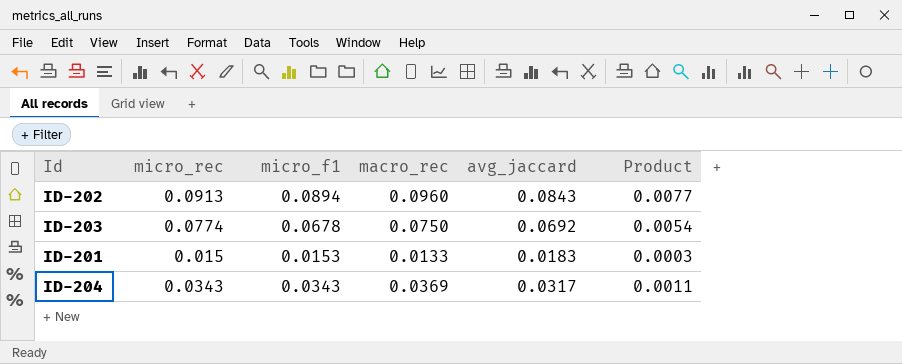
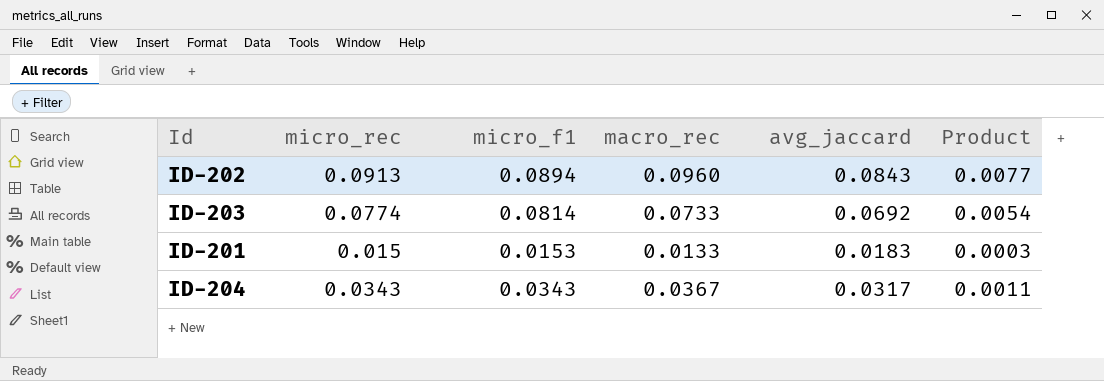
ID-203 | micro_f1: 0.0678 -> 0.0814
ID-203 | macro_rec: 0.0750 -> 0.0733
ID-204 | macro_rec: 0.0369 -> 0.0367

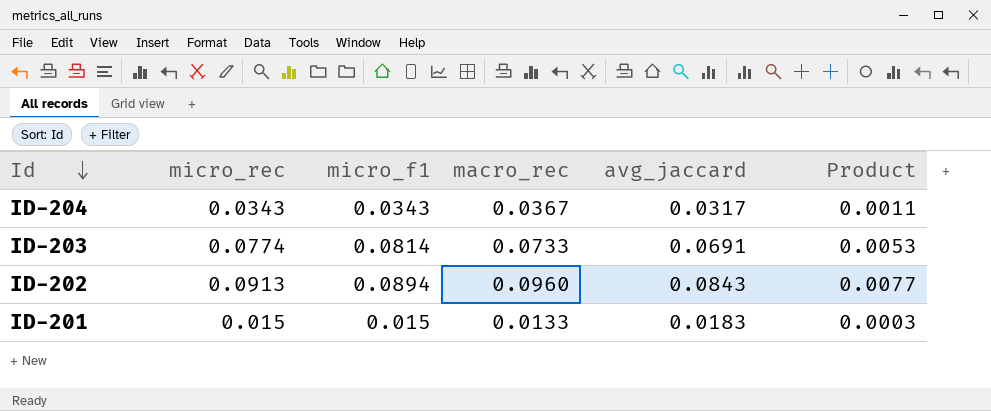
row order: none -> Id descending
ID-203 | avg_jaccard: 0.0692 -> 0.0691
ID-203 | Product: 0.0054 -> 0.0053
ID-201 | micro_f1: 0.0153 -> 0.015

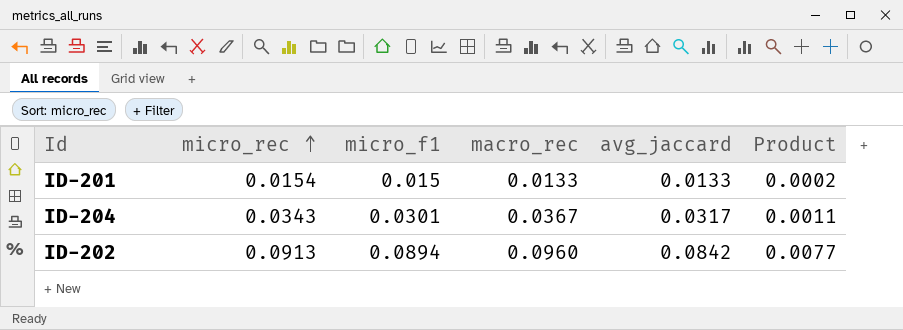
row order: Id descending -> micro_rec ascending
row ID-203: 0.0774 | 0.0814 | 0.0733 | 0.0691 | 0.0053 -> none
ID-201 | micro_rec: 0.015 -> 0.0154
ID-201 | avg_jaccard: 0.0183 -> 0.0133
ID-201 | Product: 0.0003 -> 0.0002
ID-204 | micro_f1: 0.0343 -> 0.0301
ID-202 | avg_jaccard: 0.0843 -> 0.0842

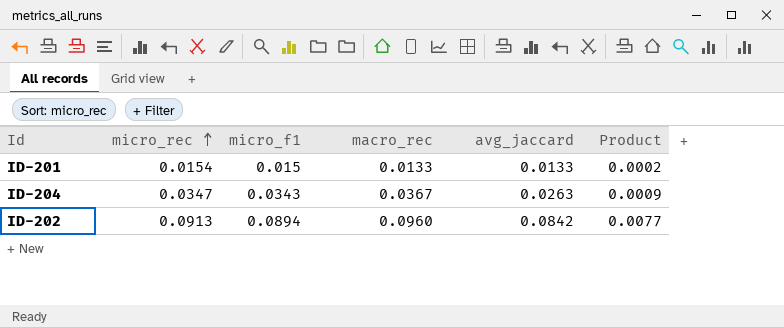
ID-204 | micro_rec: 0.0343 -> 0.0347
ID-204 | micro_f1: 0.0301 -> 0.0343
ID-204 | avg_jaccard: 0.0317 -> 0.0263
ID-204 | Product: 0.0011 -> 0.0009

